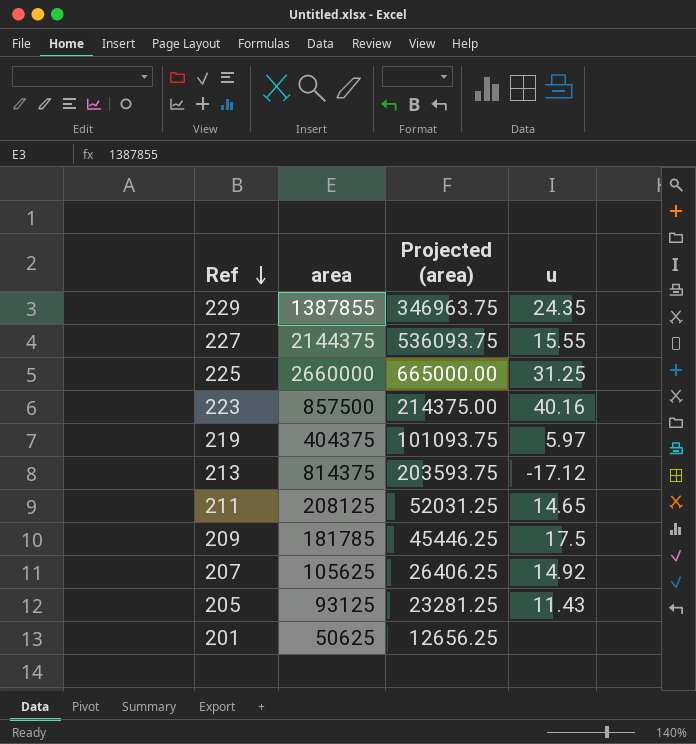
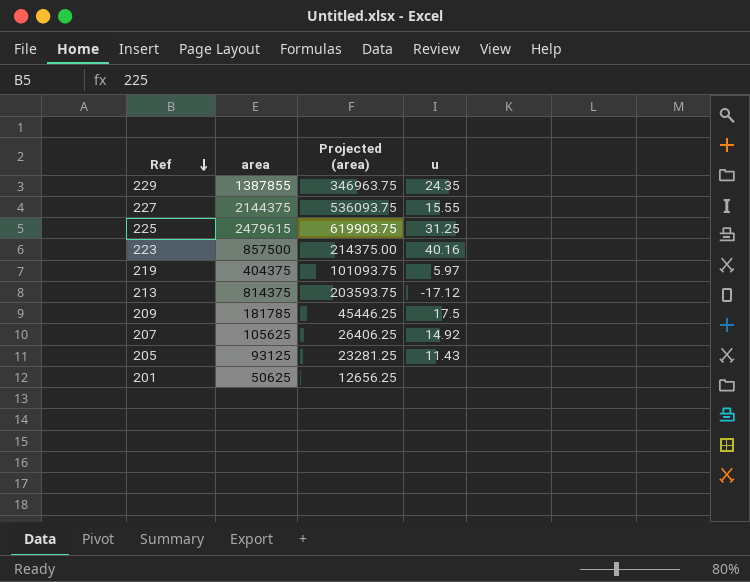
row 211: 208125 | 52031.25 | 14.65 -> none
225 | area: 2660000 -> 2479615
225 | Projected (area): 665000.00 -> 619903.75

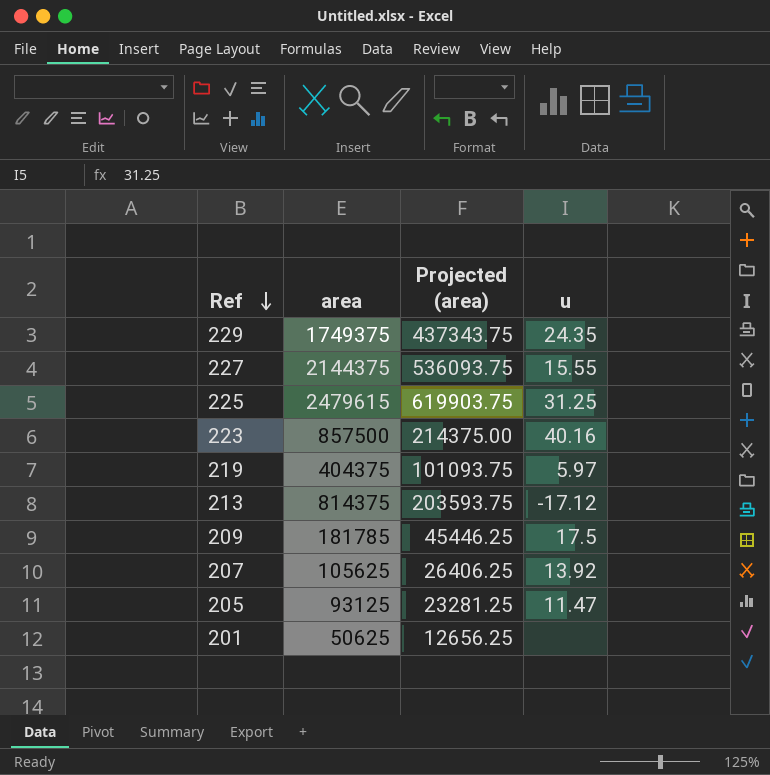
229 | area: 1387855 -> 1749375
229 | Projected (area): 346963.75 -> 437343.75
207 | u: 14.92 -> 13.92
205 | u: 11.43 -> 11.47

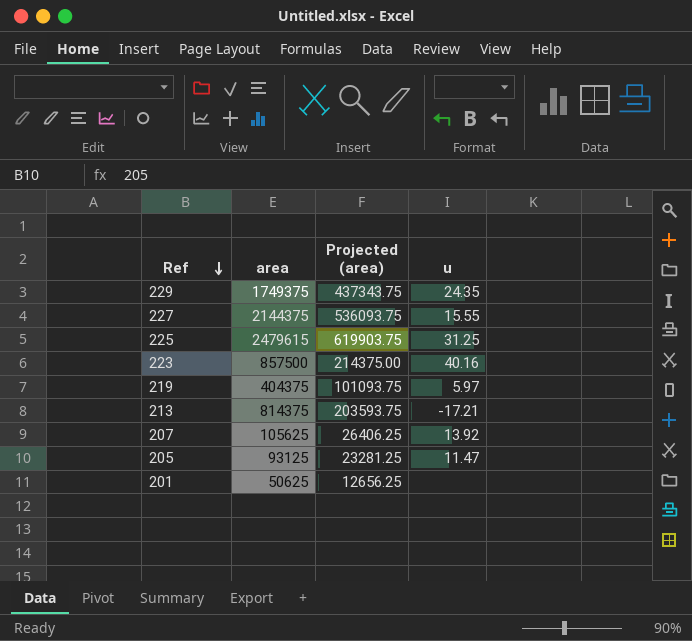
row 209: 181785 | 45446.25 | 17.5 -> none
213 | u: -17.12 -> -17.21

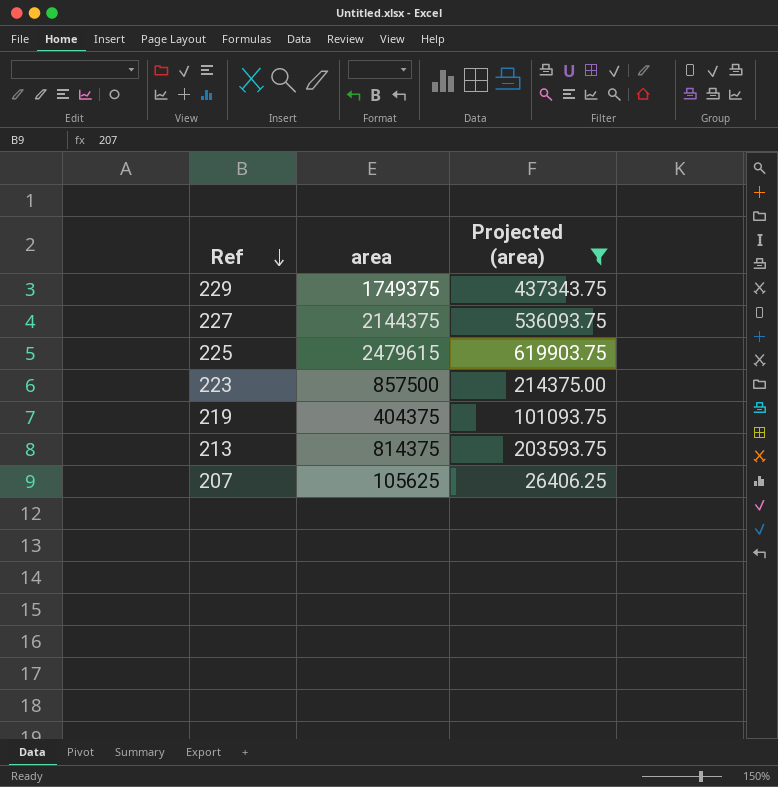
filter: none -> Projected (area) >= 26406.25
column u | position: 4 -> none

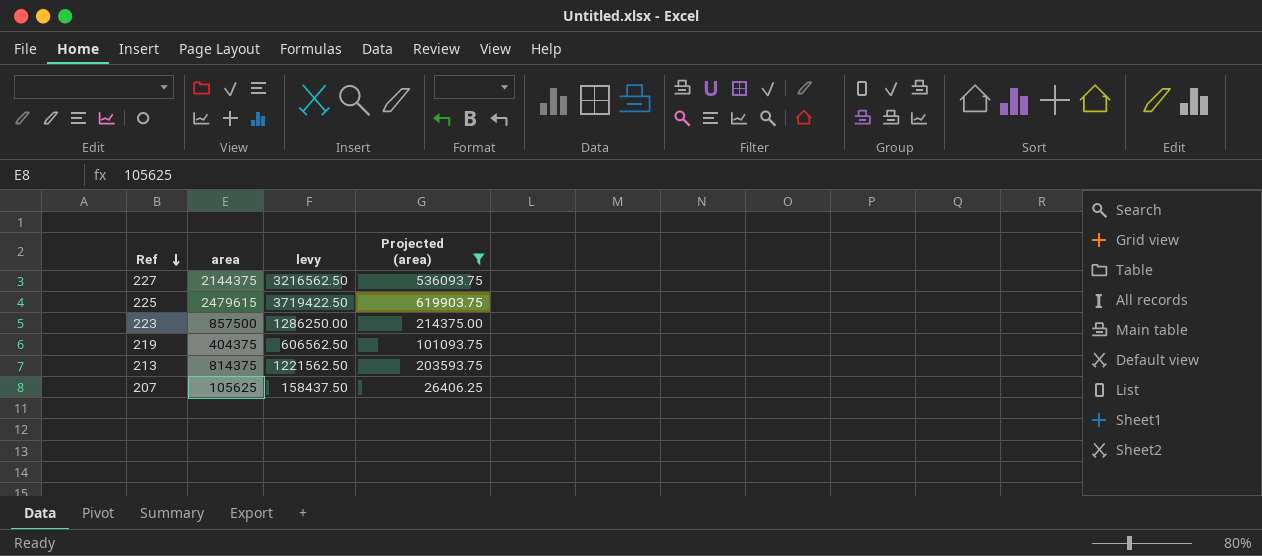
column levy | formula: none -> [area] * 1.5
row 229: 1749375 | 437343.75 -> none

